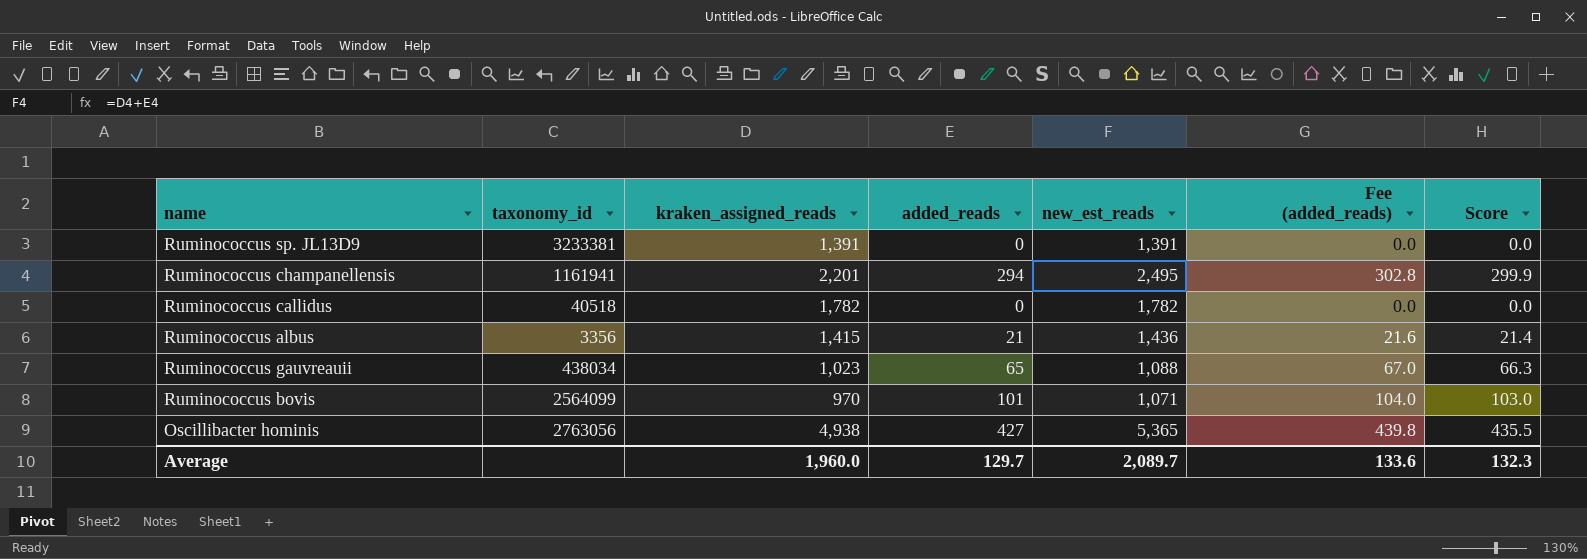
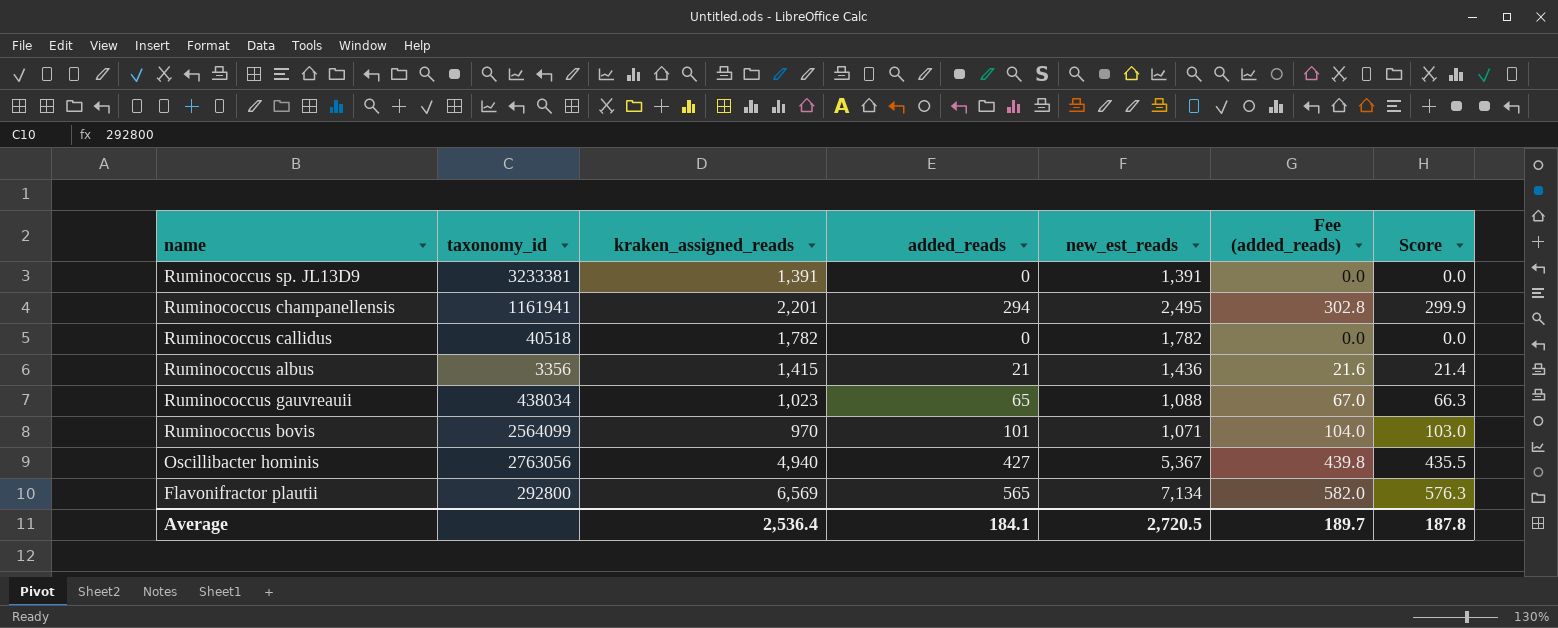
Oscillibacter hominis | kraken_assigned_reads: 4,938 -> 4,940
Oscillibacter hominis | new_est_reads: 5,365 -> 5,367
row Flavonifractor plautii: none -> 292800 | 6,569 | 565 | 7,134 | 582.0 | 576.3
Average | kraken_assigned_reads: 1,960.0 -> 2,536.4
Average | added_reads: 129.7 -> 184.1
Average | new_est_reads: 2,089.7 -> 2,720.5
Average | Fee (added_reads): 133.6 -> 189.7
Average | Score: 132.3 -> 187.8

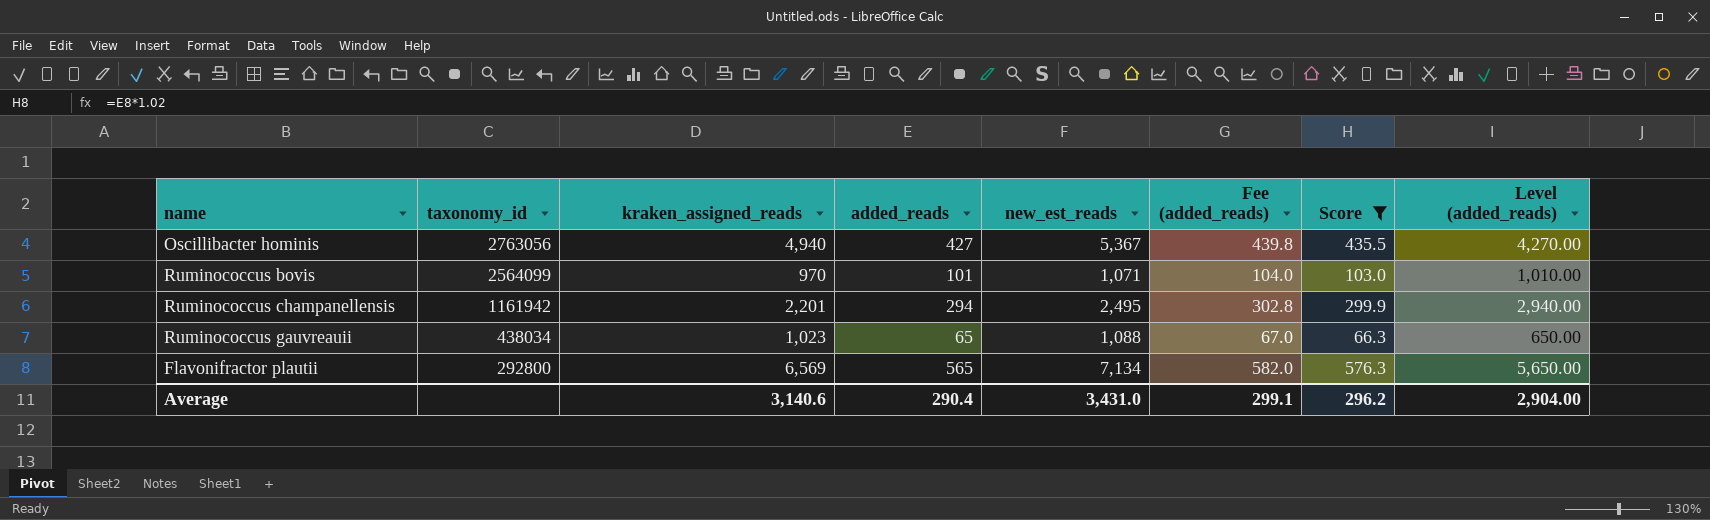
filter: none -> Score >= 66.3
row order: none -> taxonomy_id descending
column Level (added_reads) | formula: none -> [added_reads] * 10
Ruminococcus champanellensis | taxonomy_id: 1161941 -> 1161942
Average | kraken_assigned_reads: 2,536.4 -> 3,140.6
Average | added_reads: 184.1 -> 290.4
Average | new_est_reads: 2,720.5 -> 3,431.0
Average | Fee (added_reads): 189.7 -> 299.1
Average | Score: 187.8 -> 296.2

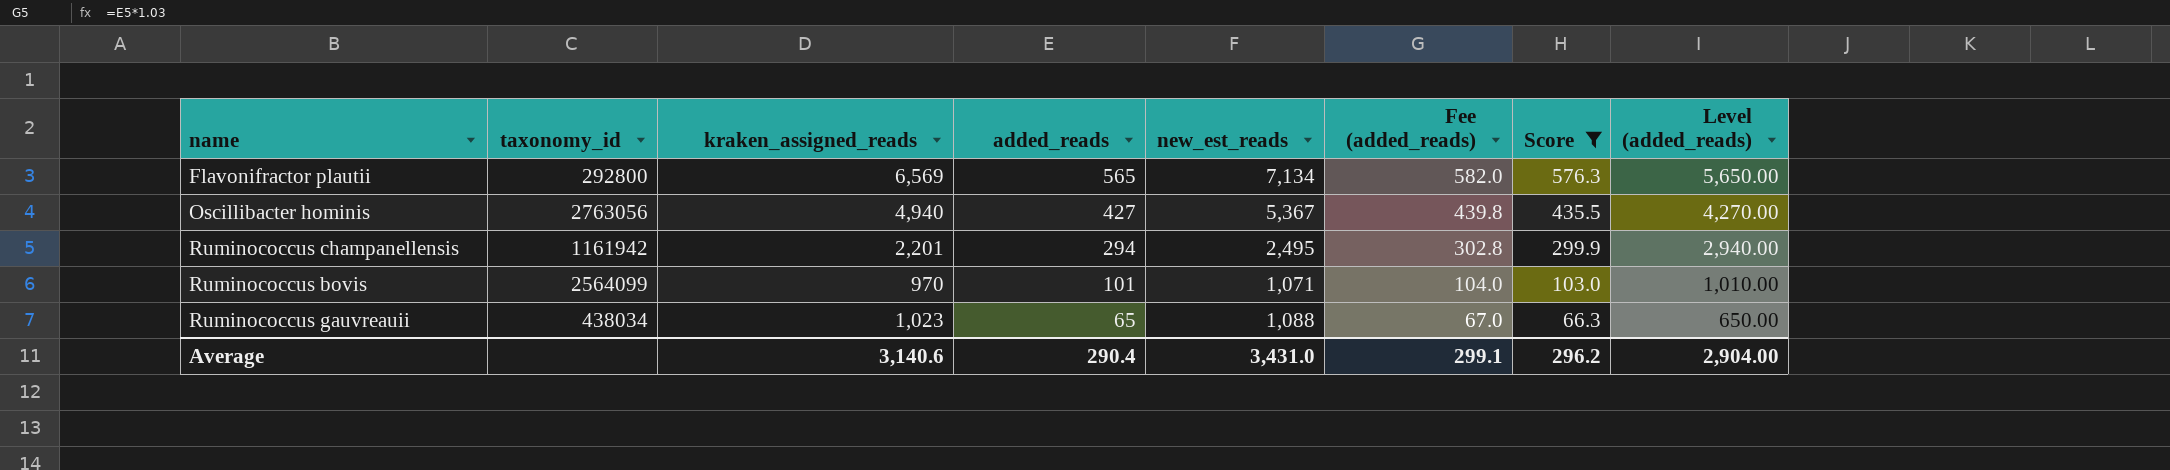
row order: taxonomy_id descending -> added_reads descending

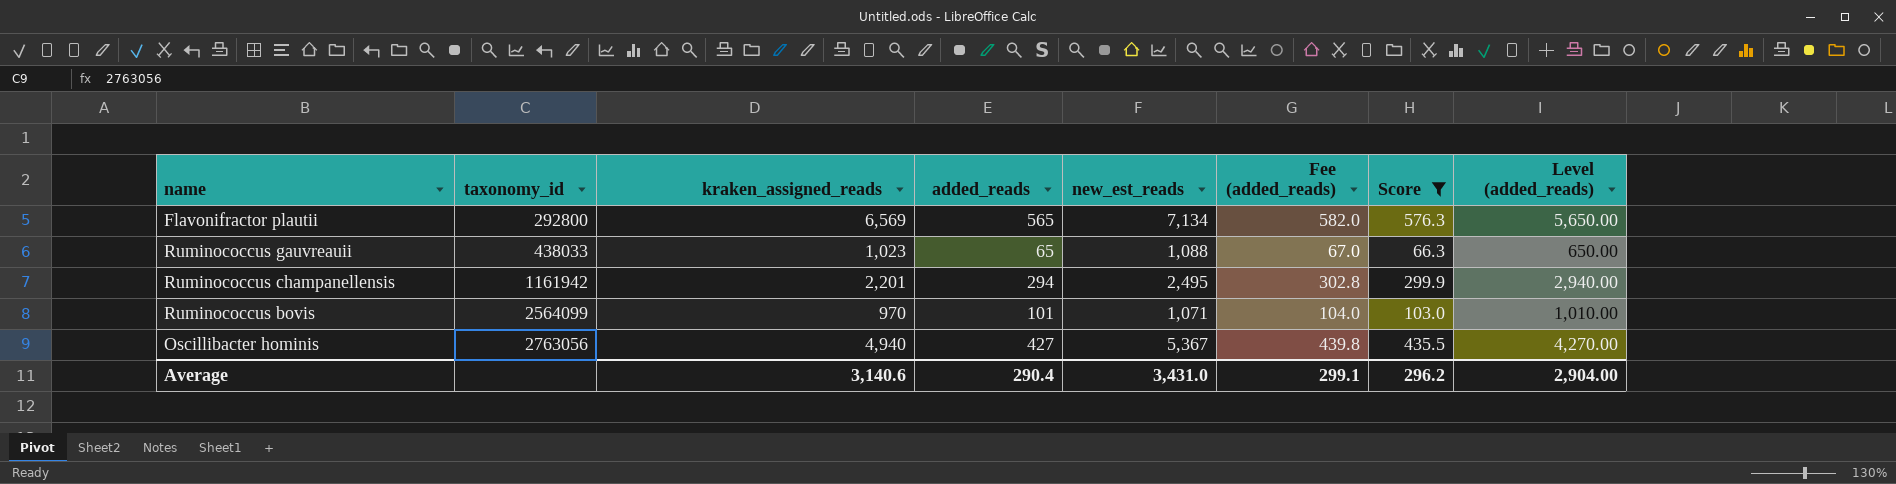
row order: added_reads descending -> taxonomy_id ascending
Ruminococcus gauvreauii | taxonomy_id: 438034 -> 438033

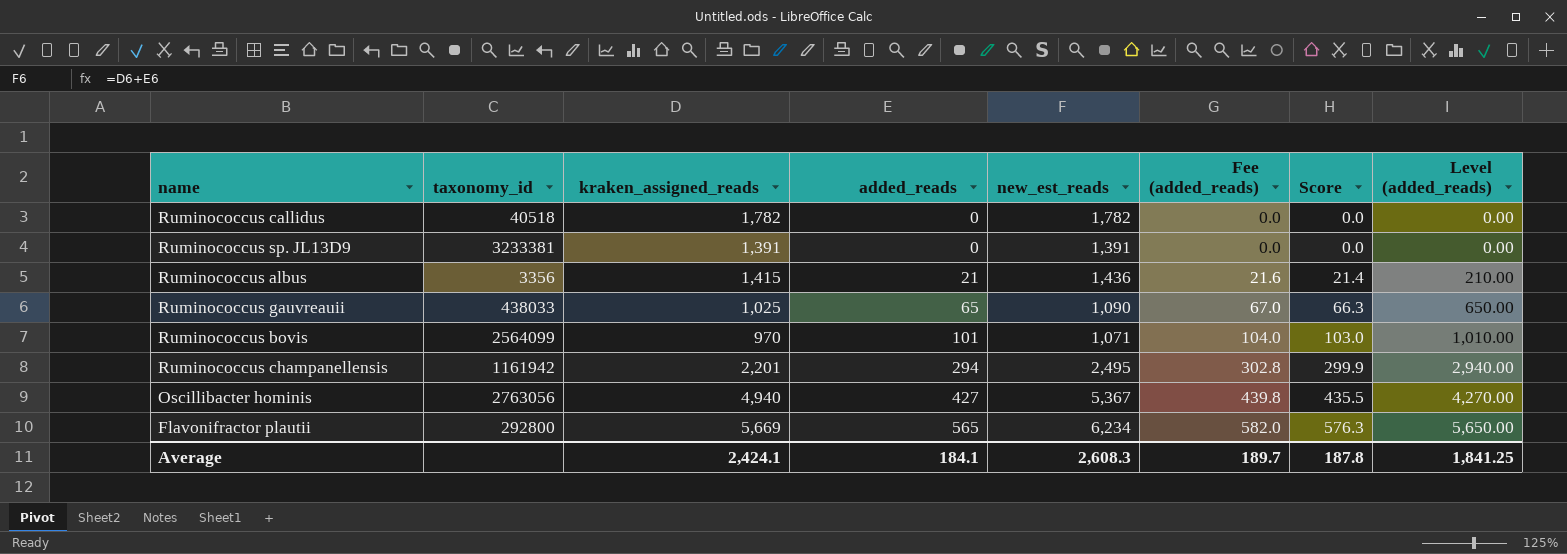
filter: Score >= 66.3 -> none
row order: taxonomy_id ascending -> added_reads ascending
Ruminococcus gauvreauii | kraken_assigned_reads: 1,023 -> 1,025
Ruminococcus gauvreauii | new_est_reads: 1,088 -> 1,090
Flavonifractor plautii | kraken_assigned_reads: 6,569 -> 5,669
Flavonifractor plautii | new_est_reads: 7,134 -> 6,234
Average | kraken_assigned_reads: 3,140.6 -> 2,424.1
Average | added_reads: 290.4 -> 184.1
Average | new_est_reads: 3,431.0 -> 2,608.3
Average | Fee (added_reads): 299.1 -> 189.7
Average | Score: 296.2 -> 187.8
Average | Level (added_reads): 2,904.00 -> 1,841.25

